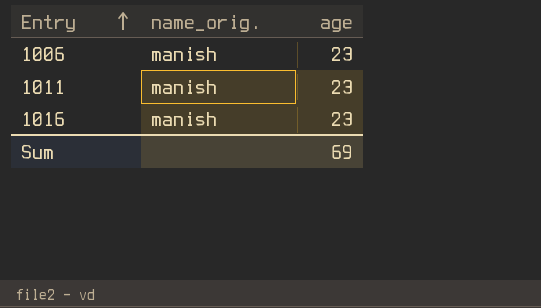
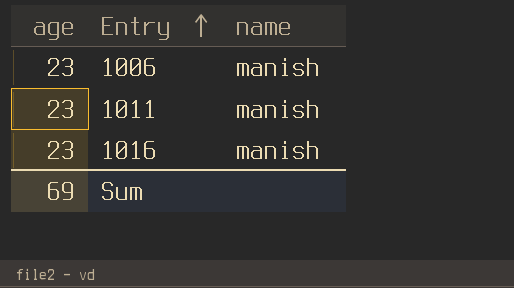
column age | position: 3 -> 1
column name: name_orig. -> name

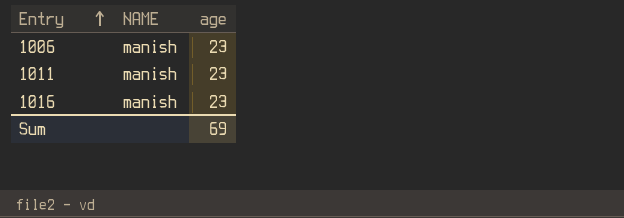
column name: name -> NAME
column age | position: 1 -> 3

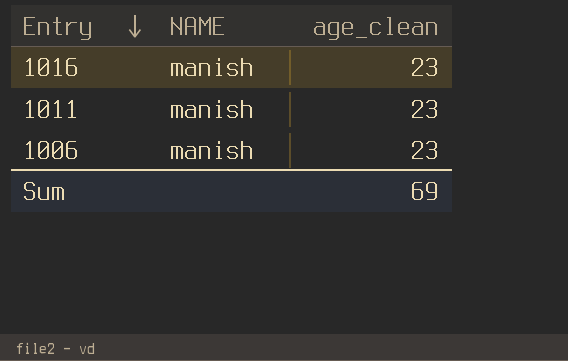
row order: Entry ascending -> Entry descending
column name: age -> age_clean

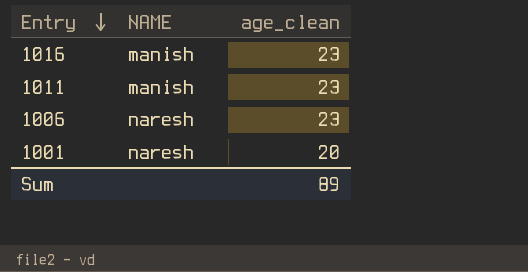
1006 | NAME: manish -> naresh
row 1001: none -> naresh | 20
Sum | age_clean: 69 -> 89

